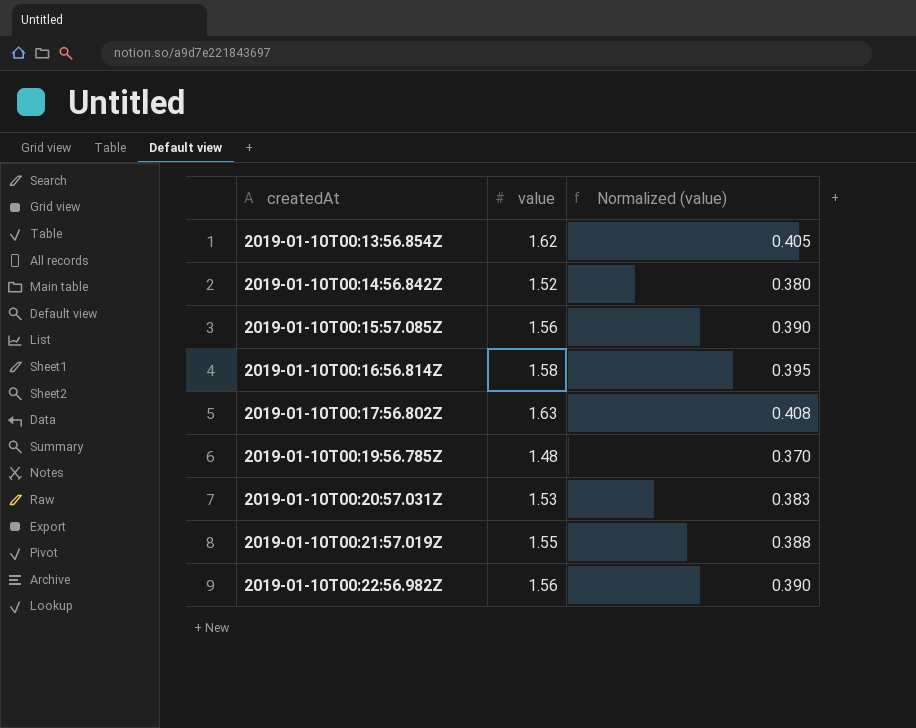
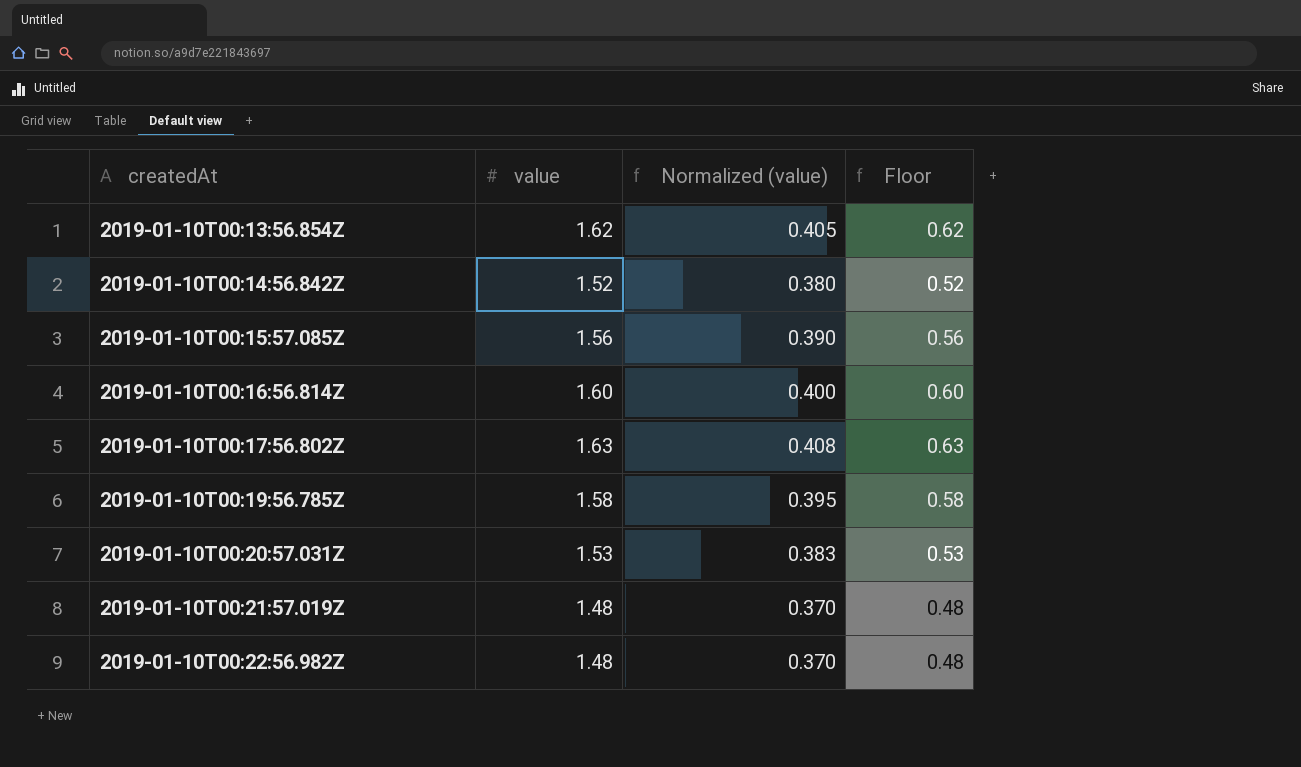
column Floor | formula: none -> [value] - 1
2019-01-10T00:16:56.814Z | value: 1.58 -> 1.60
2019-01-10T00:16:56.814Z | Normalized (value): 0.395 -> 0.400
2019-01-10T00:19:56.785Z | value: 1.48 -> 1.58
2019-01-10T00:19:56.785Z | Normalized (value): 0.370 -> 0.395
2019-01-10T00:21:57.019Z | value: 1.55 -> 1.48
2019-01-10T00:21:57.019Z | Normalized (value): 0.388 -> 0.370
2019-01-10T00:22:56.982Z | value: 1.56 -> 1.48
2019-01-10T00:22:56.982Z | Normalized (value): 0.390 -> 0.370

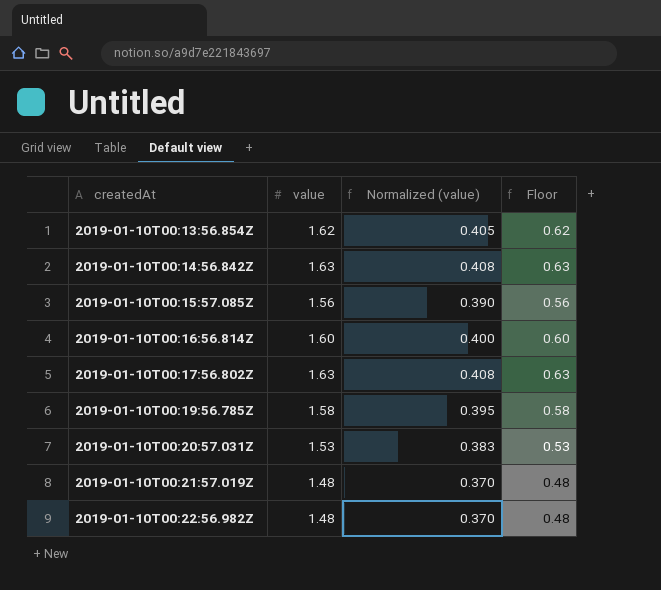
2019-01-10T00:14:56.842Z | value: 1.52 -> 1.63
2019-01-10T00:14:56.842Z | Normalized (value): 0.380 -> 0.408
2019-01-10T00:14:56.842Z | Floor: 0.52 -> 0.63

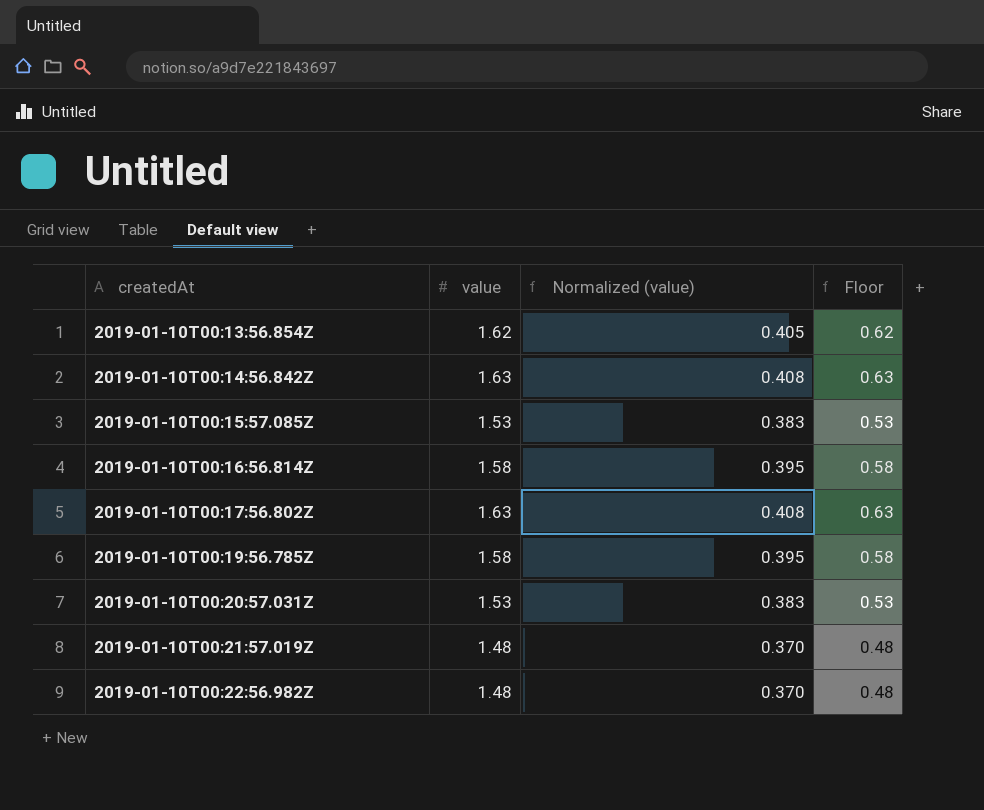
2019-01-10T00:15:57.085Z | value: 1.56 -> 1.53
2019-01-10T00:15:57.085Z | Normalized (value): 0.390 -> 0.383
2019-01-10T00:15:57.085Z | Floor: 0.56 -> 0.53
2019-01-10T00:16:56.814Z | value: 1.60 -> 1.58
2019-01-10T00:16:56.814Z | Normalized (value): 0.400 -> 0.395
2019-01-10T00:16:56.814Z | Floor: 0.60 -> 0.58

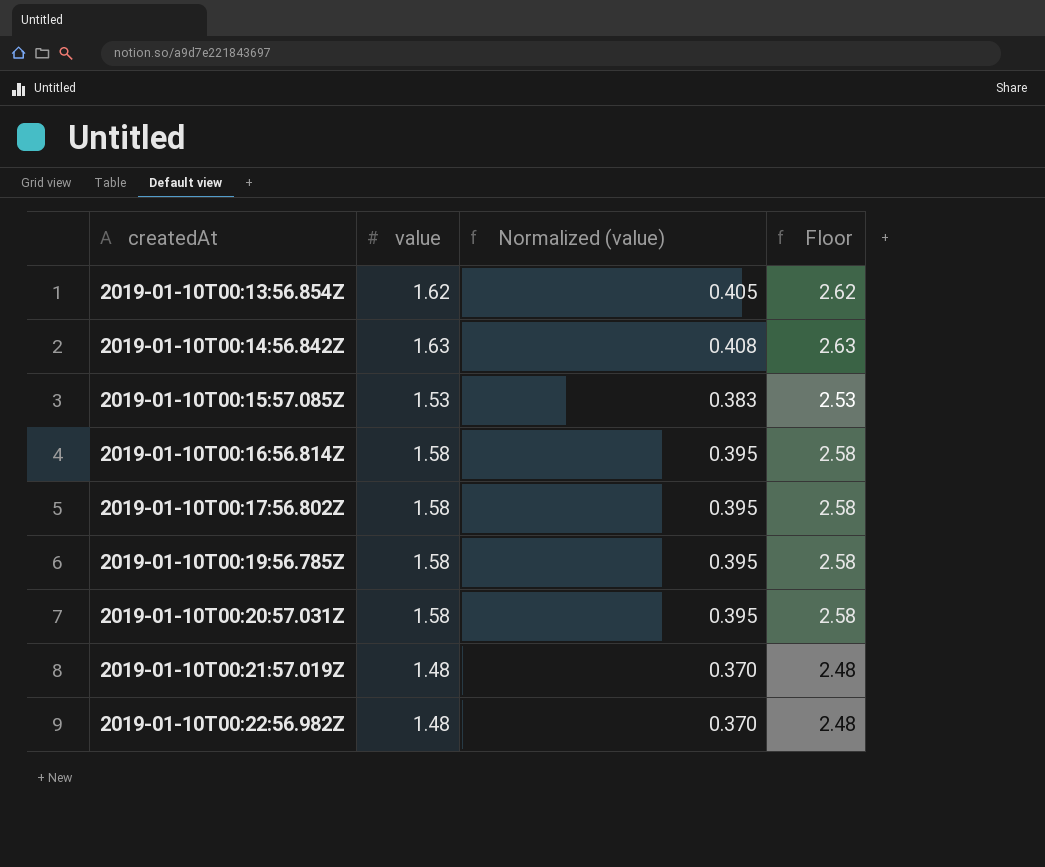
column Floor | formula: [value] - 1 -> [value] + 1
2019-01-10T00:17:56.802Z | value: 1.63 -> 1.58
2019-01-10T00:17:56.802Z | Normalized (value): 0.408 -> 0.395
2019-01-10T00:20:57.031Z | value: 1.53 -> 1.58
2019-01-10T00:20:57.031Z | Normalized (value): 0.383 -> 0.395

